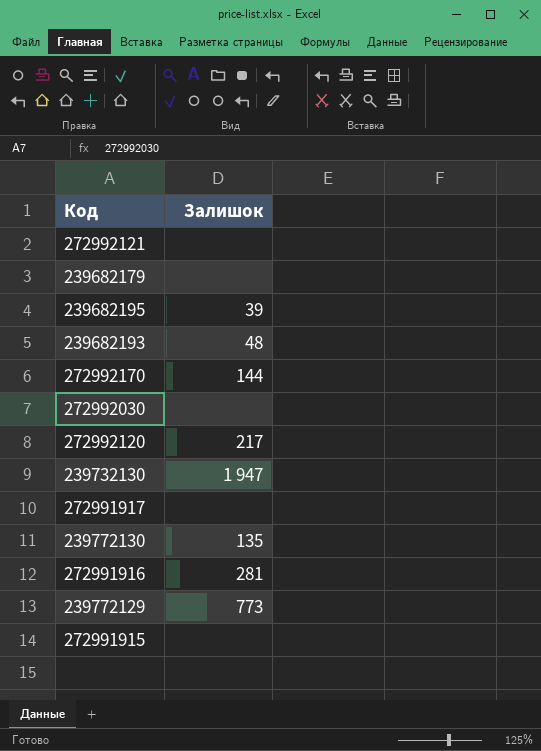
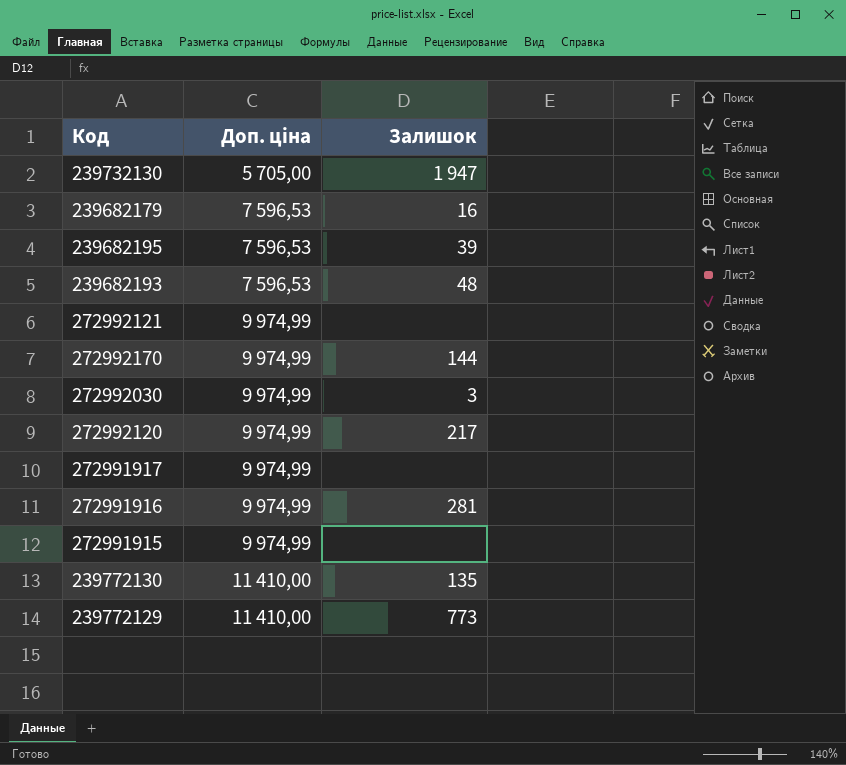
row order: none -> Доп. ціна ascending
column Доп. ціна | position: none -> 2
239682179 | Залишок: none -> 16
272992030 | Залишок: none -> 3

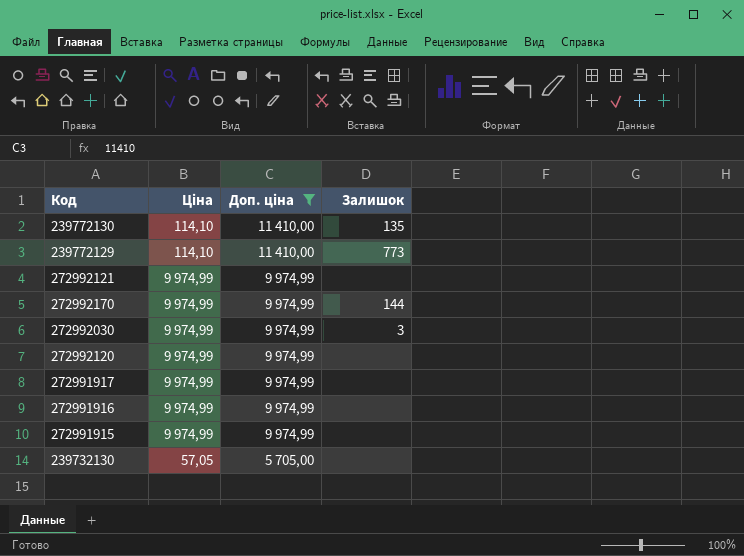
filter: none -> Доп. ціна != 7 596,53
row order: Доп. ціна ascending -> Доп. ціна descending
column Ціна | position: none -> 2
272992120 | Залишок: 217 -> none
272991916 | Залишок: 281 -> none
239732130 | Залишок: 1 947 -> none

